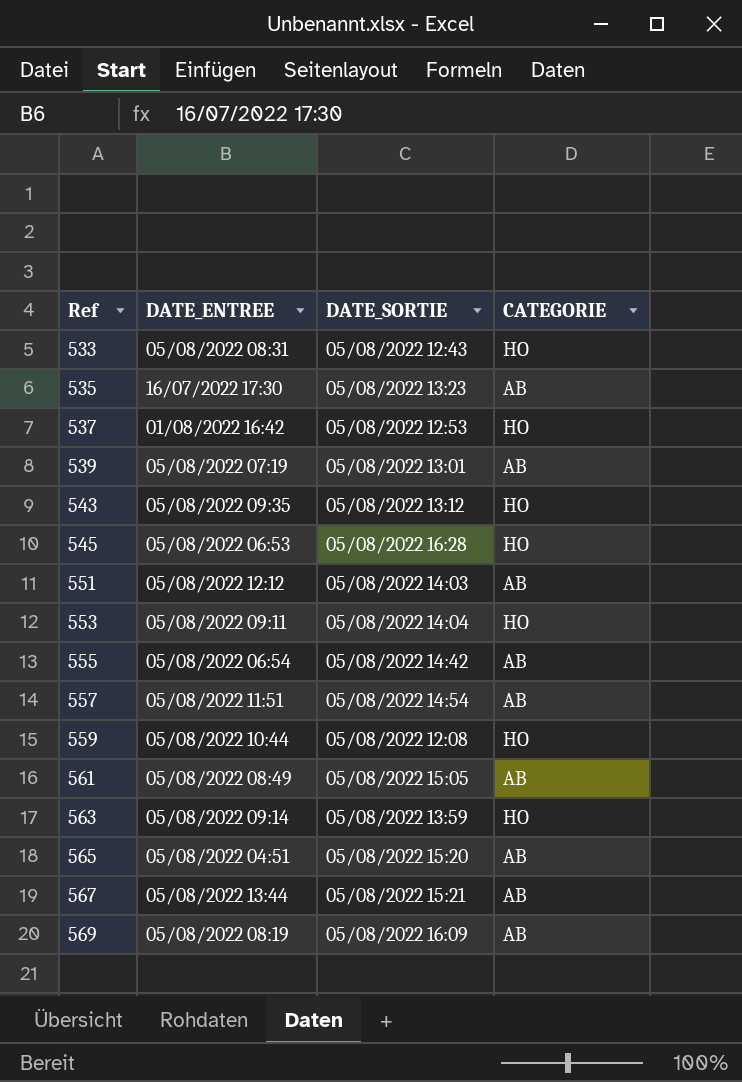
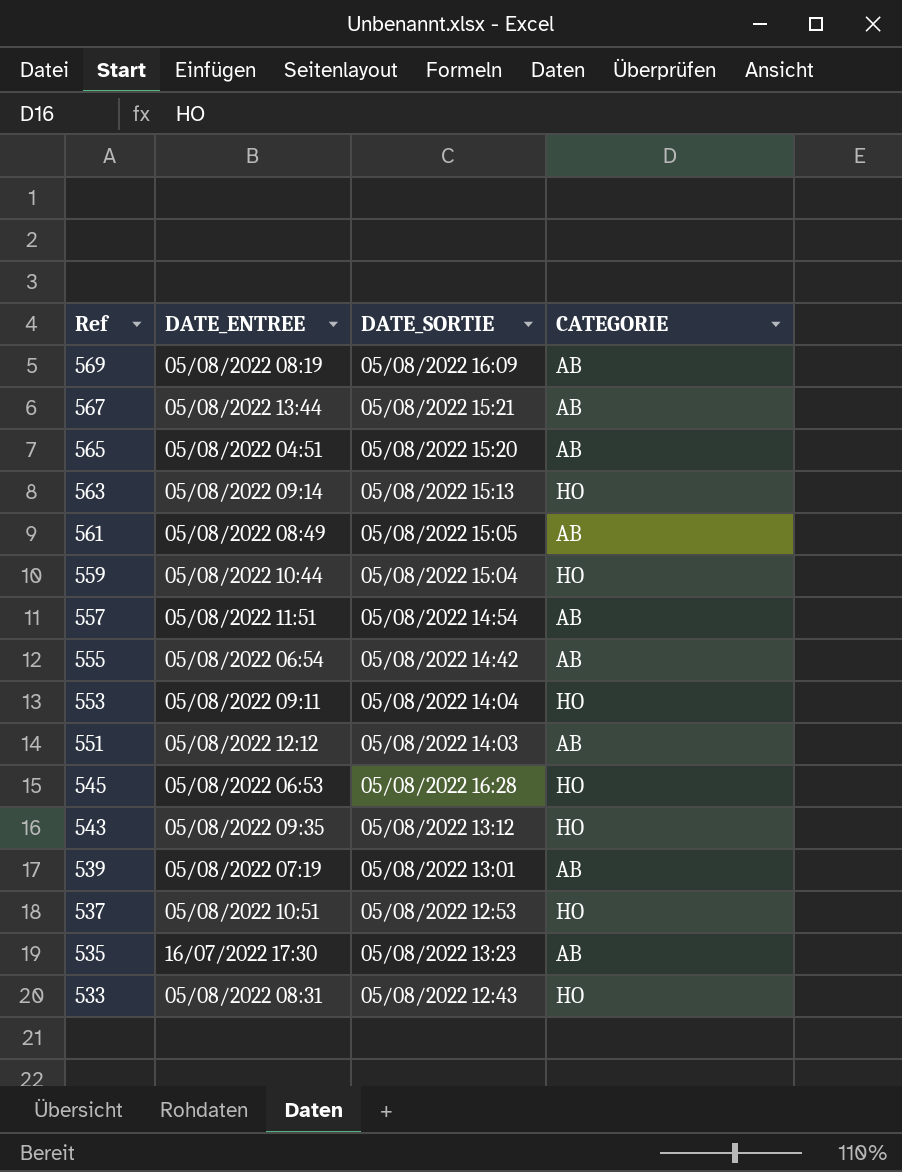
row order: Ref ascending -> Ref descending
563 | DATE_SORTIE: 05/08/2022 13:59 -> 05/08/2022 15:13
559 | DATE_SORTIE: 05/08/2022 12:08 -> 05/08/2022 15:04
537 | DATE_ENTREE: 01/08/2022 16:42 -> 05/08/2022 10:51

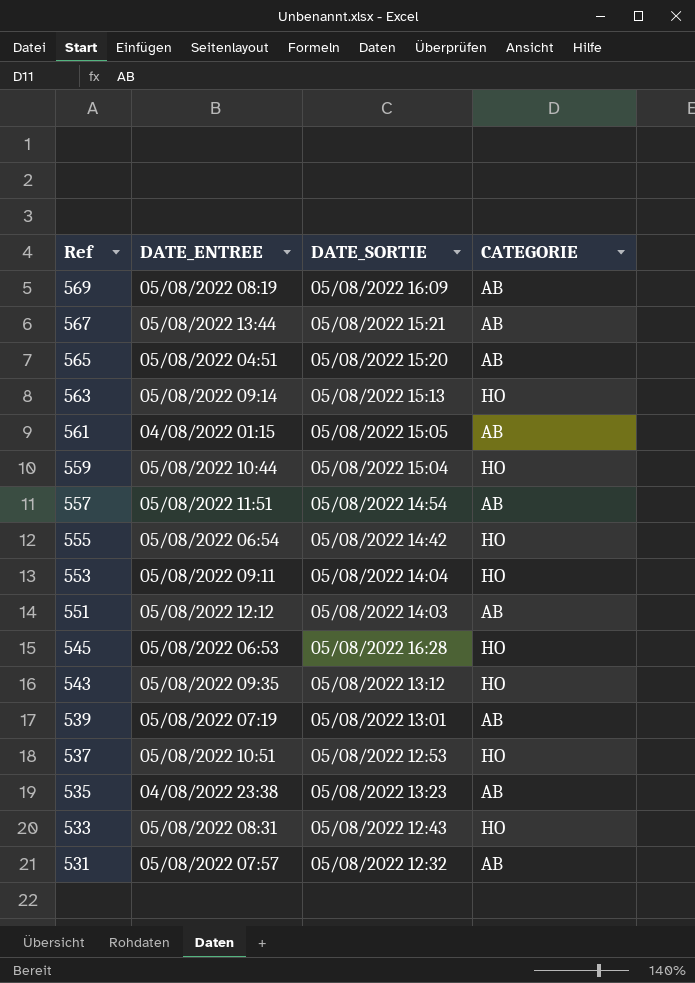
561 | DATE_ENTREE: 05/08/2022 08:49 -> 04/08/2022 01:15
555 | CATEGORIE: AB -> HO
535 | DATE_ENTREE: 16/07/2022 17:30 -> 04/08/2022 23:38
row 531: none -> 05/08/2022 07:57 | 05/08/2022 12:32 | AB

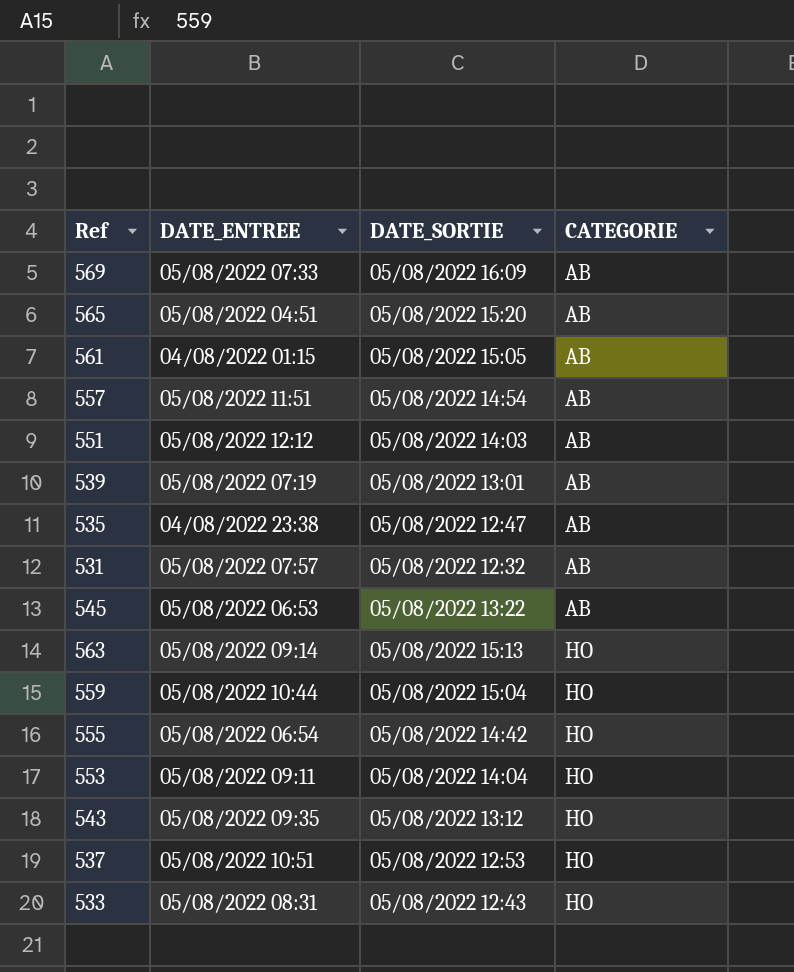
row order: Ref descending -> CATEGORIE ascending
row 567: 05/08/2022 13:44 | 05/08/2022 15:21 | AB -> none
569 | DATE_ENTREE: 05/08/2022 08:19 -> 05/08/2022 07:33
535 | DATE_SORTIE: 05/08/2022 13:23 -> 05/08/2022 12:47
545 | DATE_SORTIE: 05/08/2022 16:28 -> 05/08/2022 13:22
545 | CATEGORIE: HO -> AB

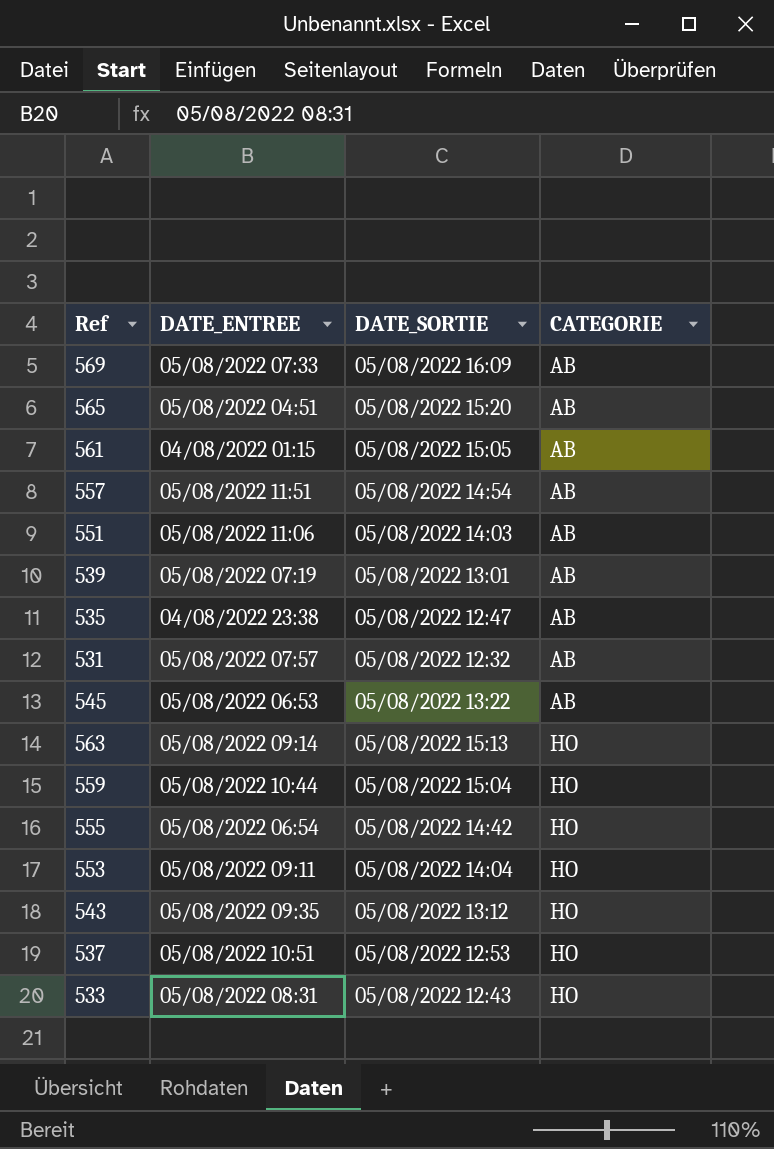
551 | DATE_ENTREE: 05/08/2022 12:12 -> 05/08/2022 11:06

